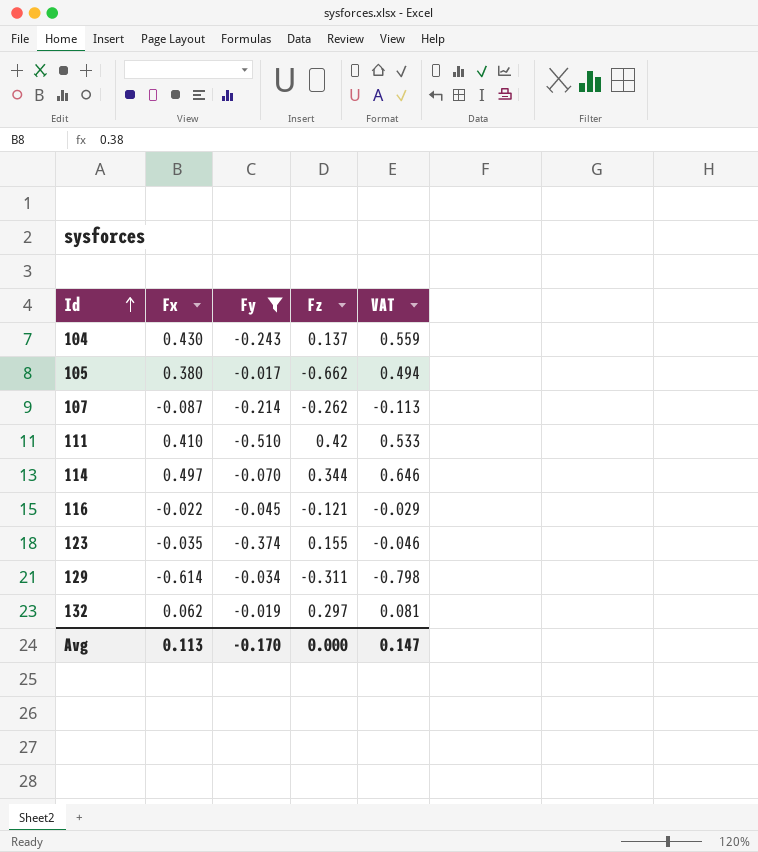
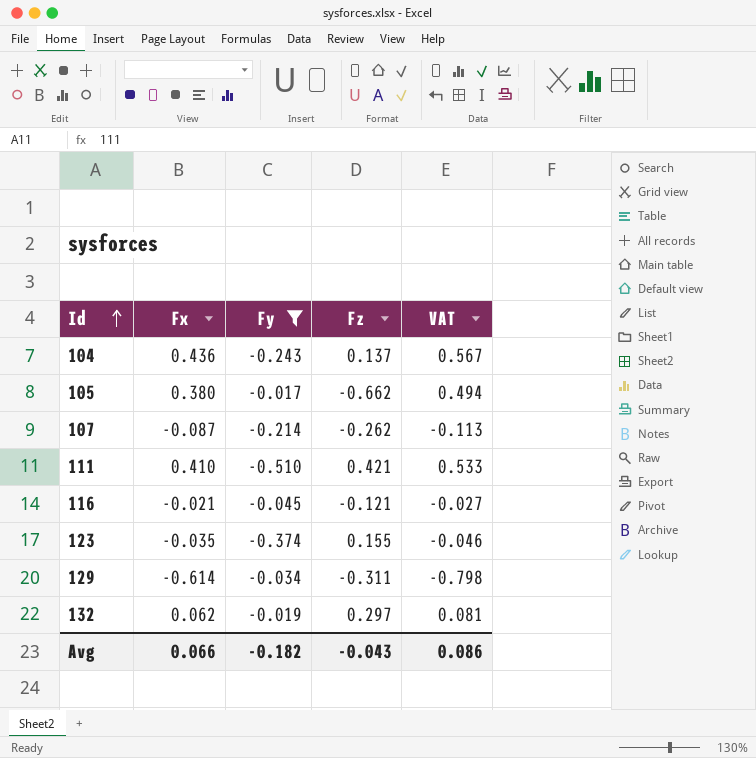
row 114: 0.497 | -0.070 | 0.344 | 0.646 -> none
104 | Fx: 0.430 -> 0.436
104 | VAT: 0.559 -> 0.567
111 | Fz: 0.42 -> 0.421
116 | Fx: -0.022 -> -0.021
116 | VAT: -0.029 -> -0.027
Avg | Fx: 0.113 -> 0.066
Avg | Fy: -0.170 -> -0.182
Avg | Fz: 0.000 -> -0.043
Avg | VAT: 0.147 -> 0.086

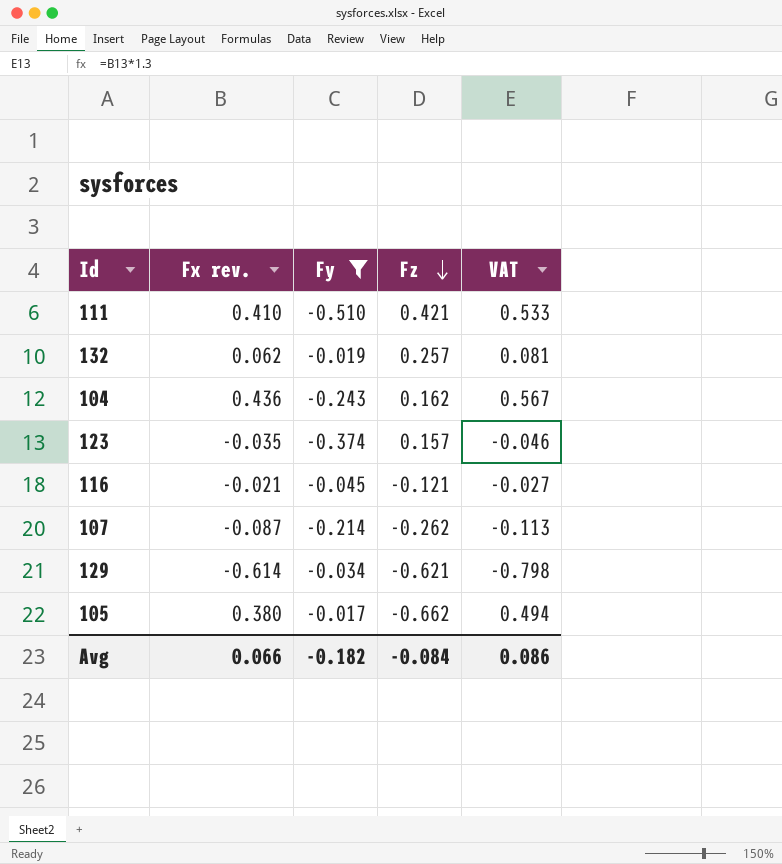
row order: Id ascending -> Fz descending
column name: Fx -> Fx rev.
132 | Fz: 0.297 -> 0.257
104 | Fz: 0.137 -> 0.162
123 | Fz: 0.155 -> 0.157
129 | Fz: -0.311 -> -0.621
Avg | Fz: -0.043 -> -0.084

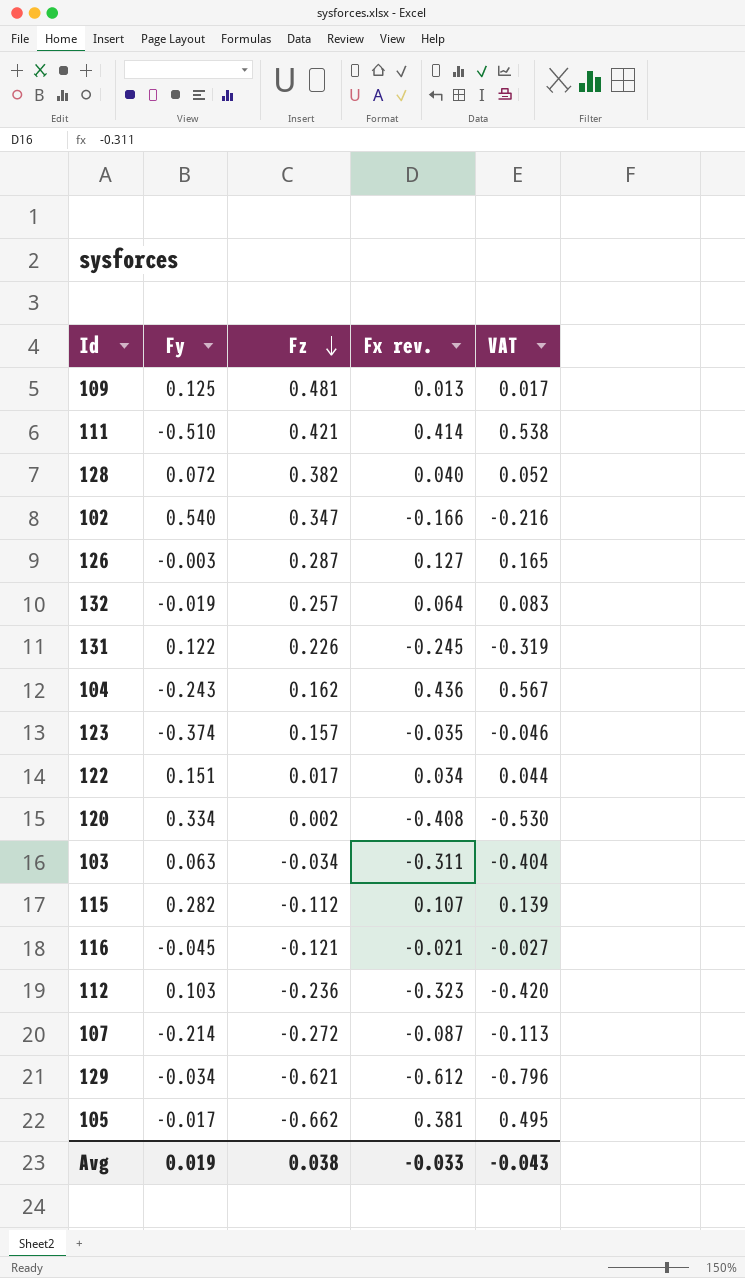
filter: Fy <= -0.017 -> none
column Fx rev. | position: 2 -> 4
111 | Fx rev.: 0.410 -> 0.414
111 | VAT: 0.533 -> 0.538
132 | Fx rev.: 0.062 -> 0.064
132 | VAT: 0.081 -> 0.083
107 | Fz: -0.262 -> -0.272
129 | Fx rev.: -0.614 -> -0.612
129 | VAT: -0.798 -> -0.796
105 | Fx rev.: 0.380 -> 0.381
105 | VAT: 0.494 -> 0.495
Avg | Fy: -0.182 -> 0.019
Avg | Fz: -0.084 -> 0.038
Avg | Fx rev.: 0.066 -> -0.033
Avg | VAT: 0.086 -> -0.043

